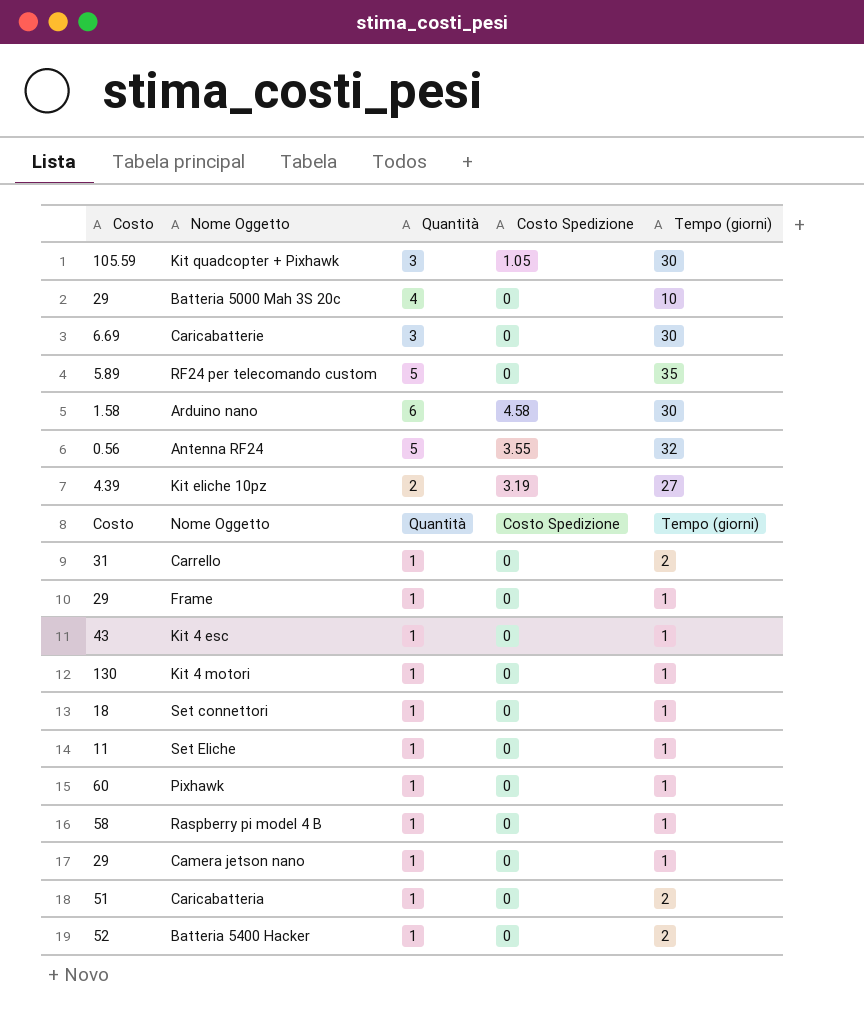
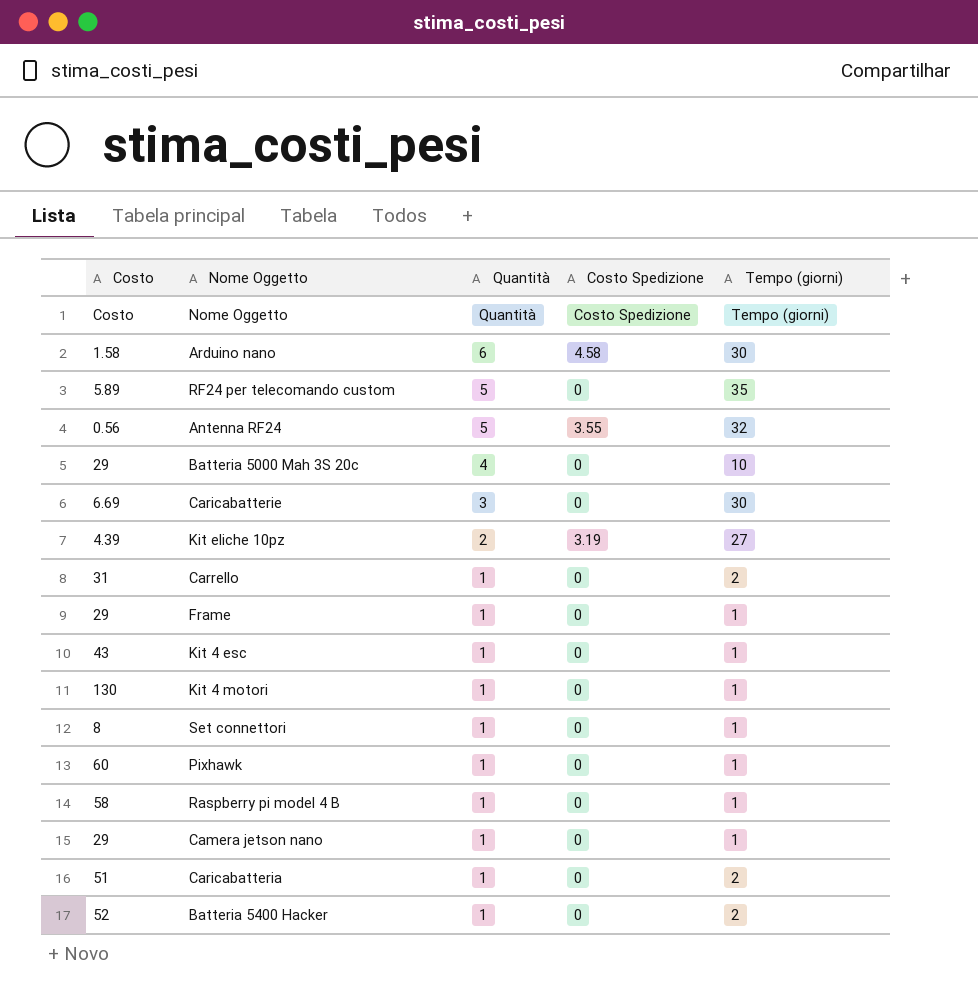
row order: none -> Quantità descending
row Kit quadcopter + Pixhawk: 105.59 | 3 | 1.05 | 30 -> none
row Set Eliche: 11 | 1 | 0 | 1 -> none
Set connettori | Costo: 18 -> 8

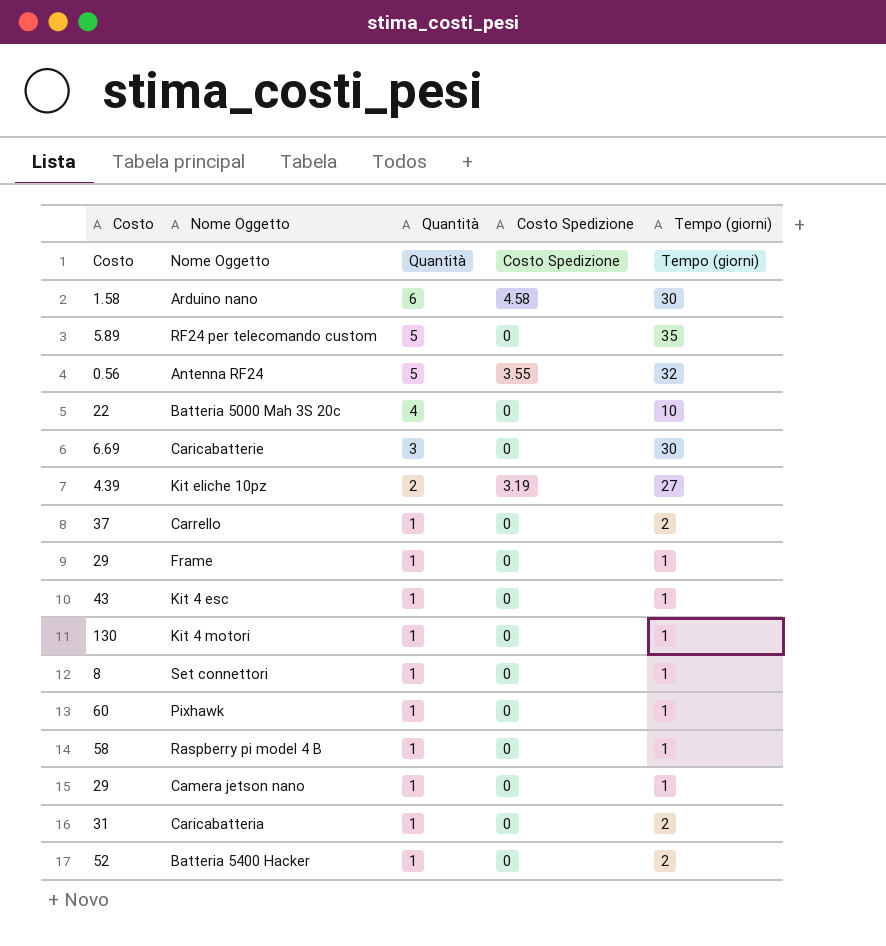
Batteria 5000 Mah 3S 20c | Costo: 29 -> 22
Carrello | Costo: 31 -> 37
Caricabatteria | Costo: 51 -> 31

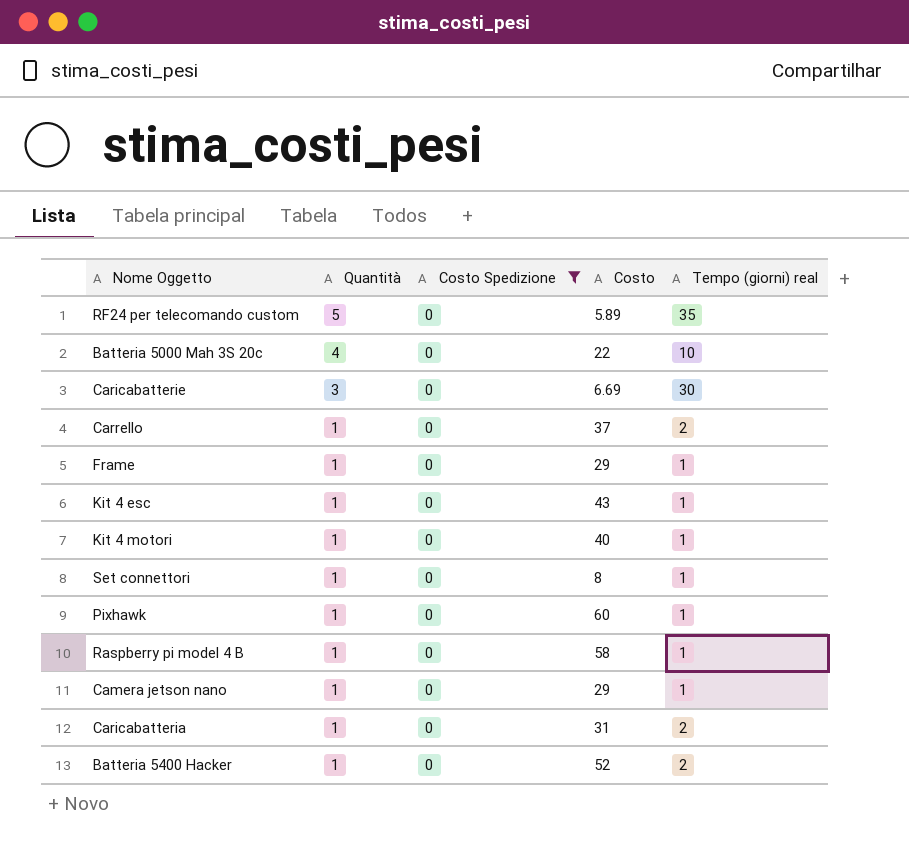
filter: none -> Costo Spedizione = 0
column Costo | position: 1 -> 4
column name: Tempo (giorni) -> Tempo (giorni) real
Kit 4 motori | Costo: 130 -> 40

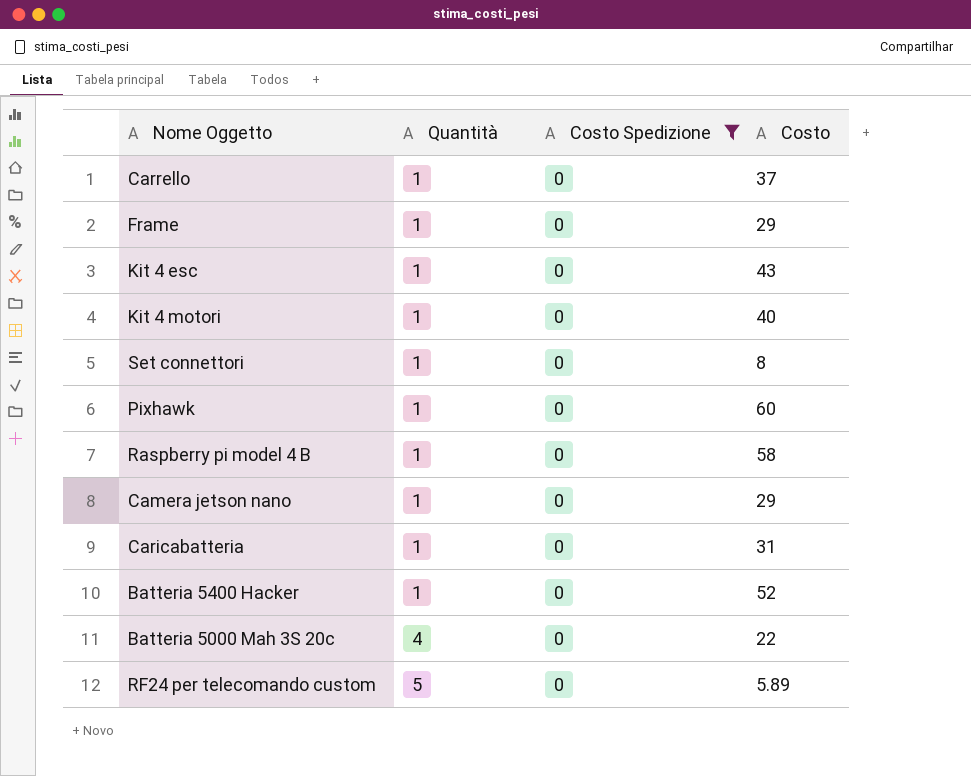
row order: Quantità descending -> Quantità ascending
column Tempo (giorni) real | position: 5 -> none
row Caricabatterie: 3 | 0 | 6.69 | 30 -> none

